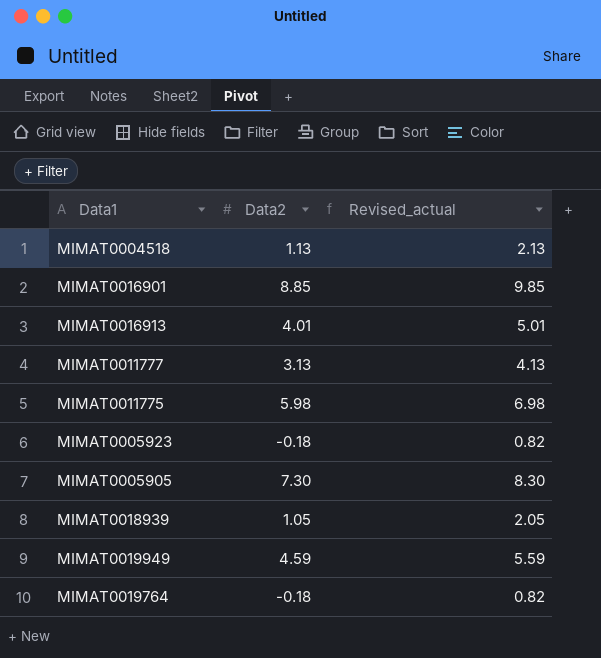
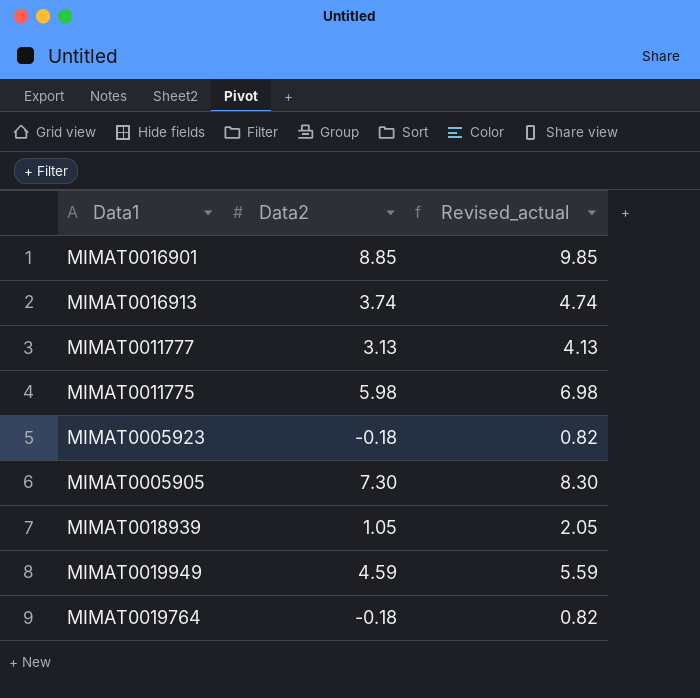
row MIMAT0004518: 1.13 | 2.13 -> none
MIMAT0016913 | Data2: 4.01 -> 3.74
MIMAT0016913 | Revised_actual: 5.01 -> 4.74

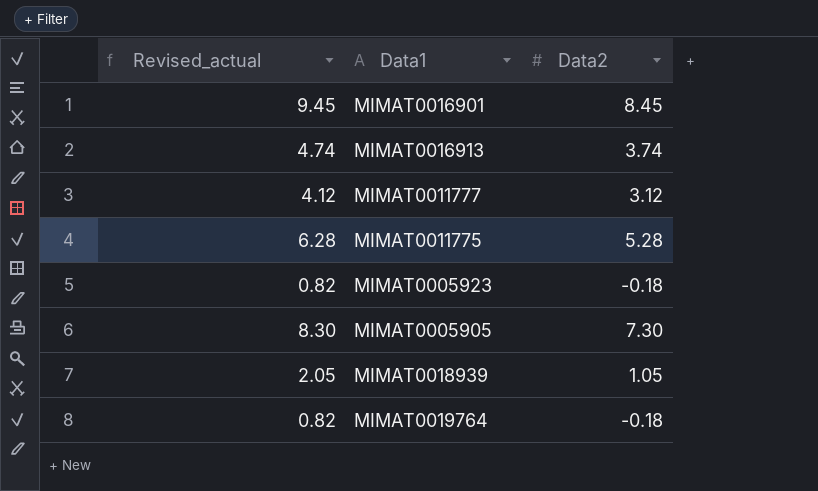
column Revised_actual | position: 3 -> 1
row MIMAT0019949: 4.59 | 5.59 -> none
MIMAT0016901 | Revised_actual: 9.85 -> 9.45
MIMAT0016901 | Data2: 8.85 -> 8.45
MIMAT0011777 | Revised_actual: 4.13 -> 4.12
MIMAT0011777 | Data2: 3.13 -> 3.12
MIMAT0011775 | Revised_actual: 6.98 -> 6.28
MIMAT0011775 | Data2: 5.98 -> 5.28

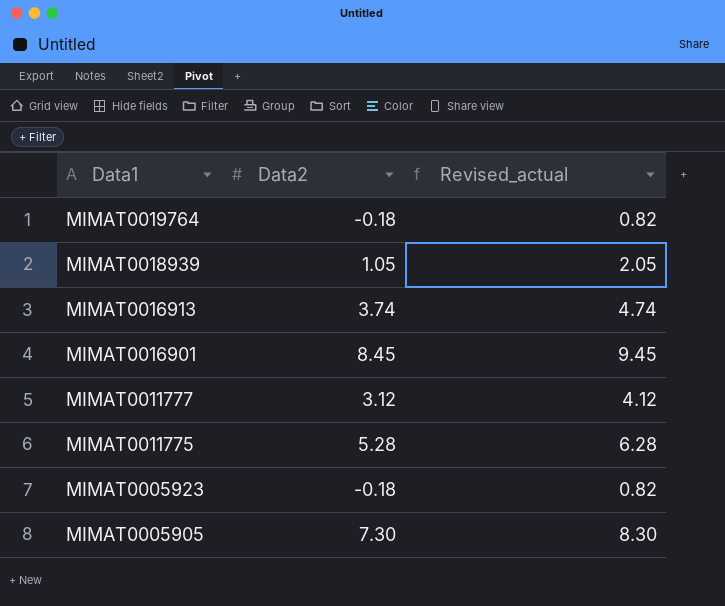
row order: none -> Data1 descending
column Revised_actual | position: 1 -> 3

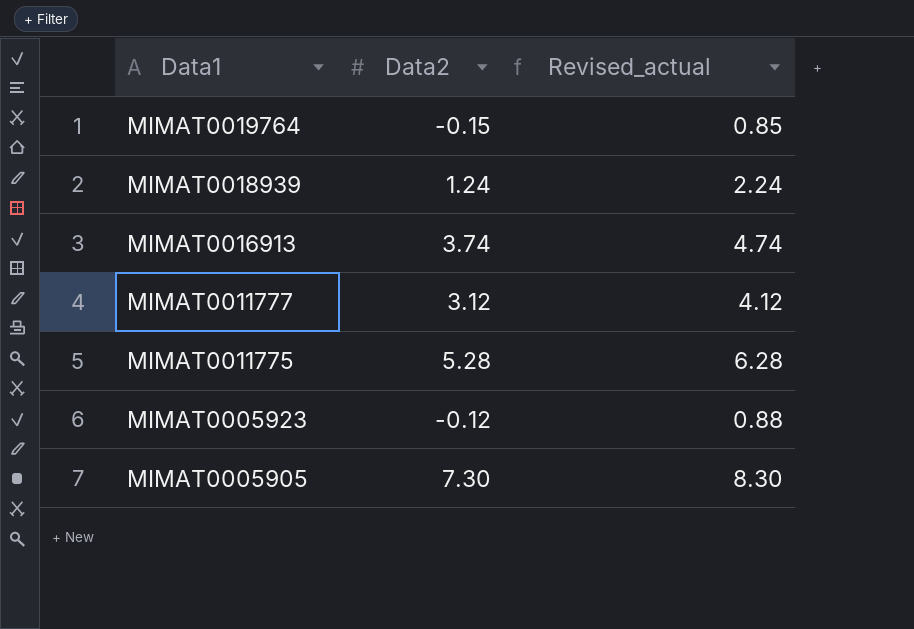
row MIMAT0016901: 8.45 | 9.45 -> none
MIMAT0019764 | Data2: -0.18 -> -0.15
MIMAT0019764 | Revised_actual: 0.82 -> 0.85
MIMAT0018939 | Data2: 1.05 -> 1.24
MIMAT0018939 | Revised_actual: 2.05 -> 2.24
MIMAT0005923 | Data2: -0.18 -> -0.12
MIMAT0005923 | Revised_actual: 0.82 -> 0.88

